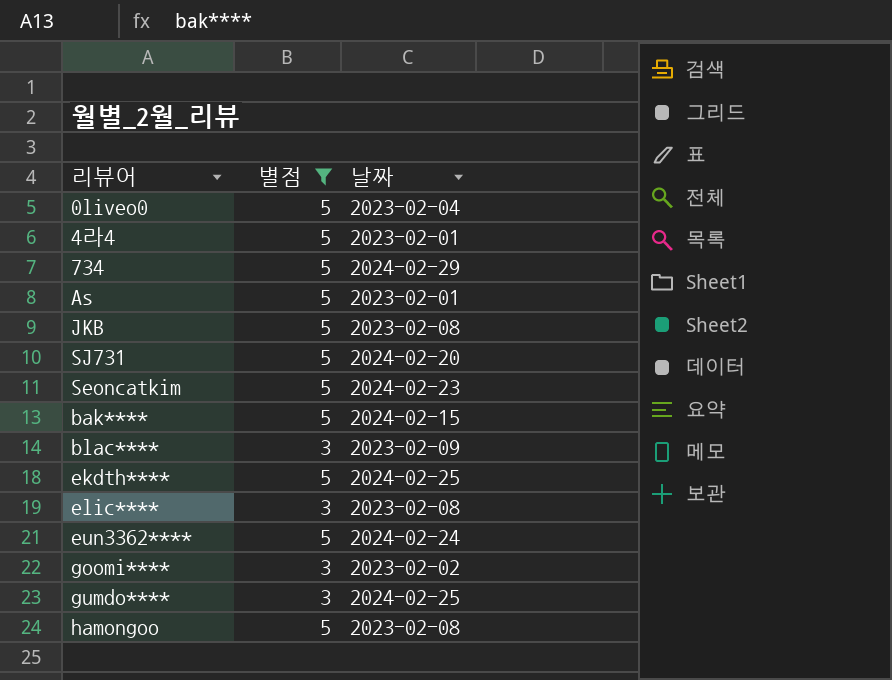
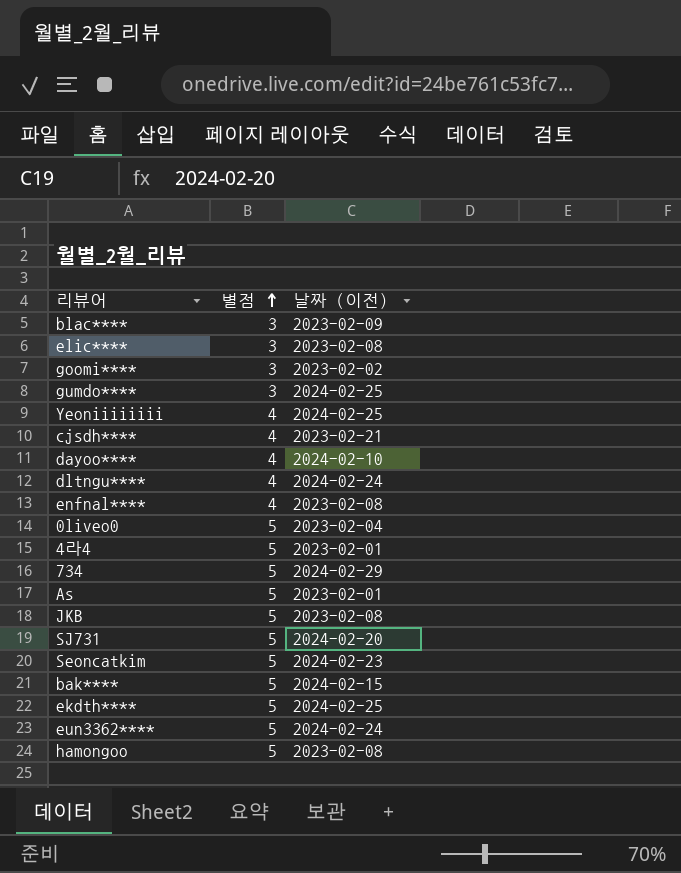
filter: 별점 != 4 -> none
row order: none -> 별점 ascending
column name: 날짜 -> 날짜 (이전)

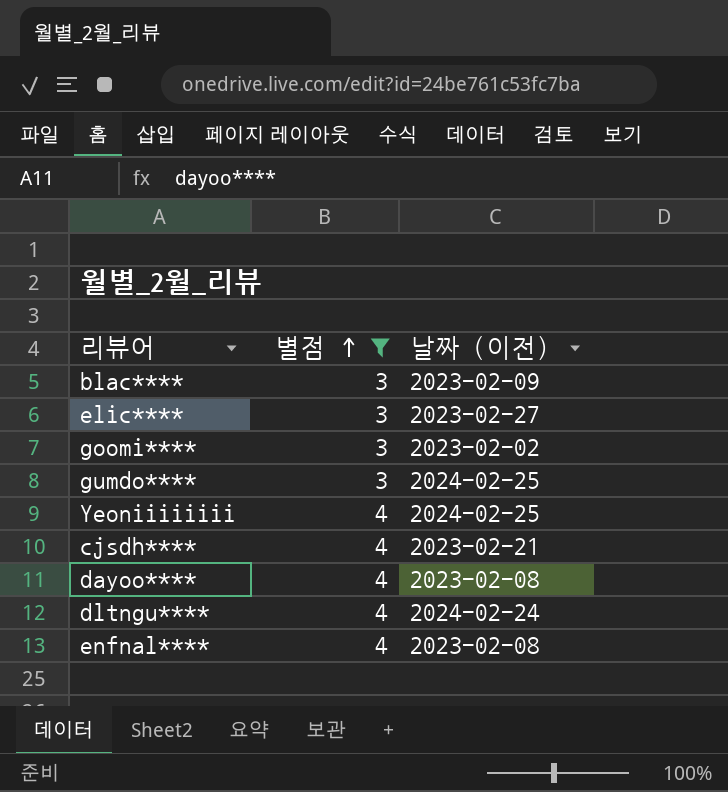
filter: none -> 별점 != 5
elic**** | 날짜 (이전): 2023-02-08 -> 2023-02-27
dayoo**** | 날짜 (이전): 2024-02-10 -> 2023-02-08

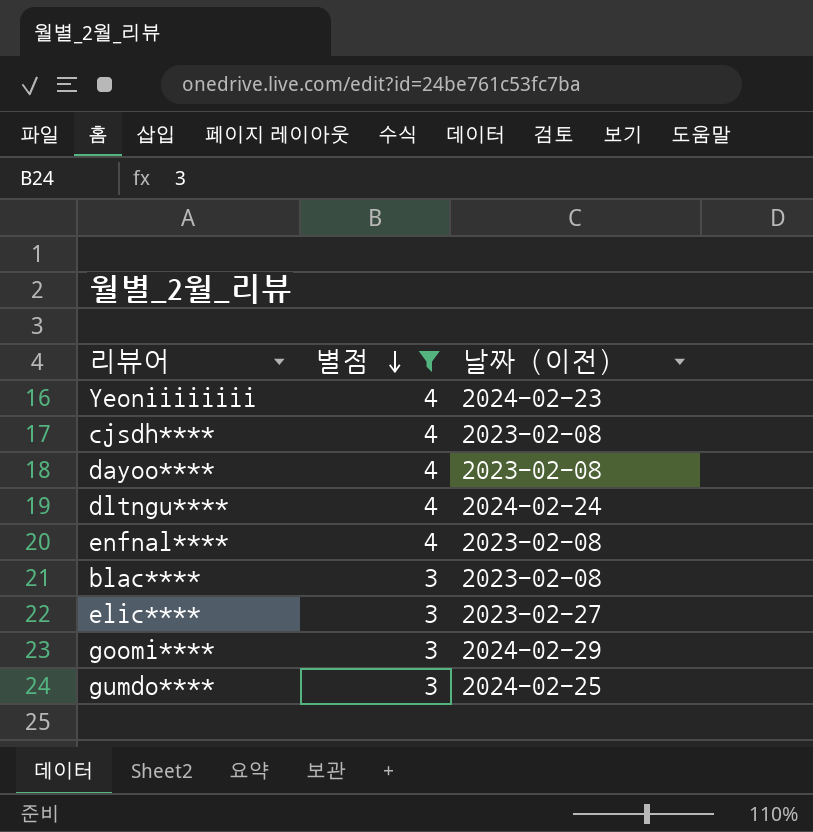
row order: 별점 ascending -> 별점 descending
Yeoniiiiiiii | 날짜 (이전): 2024-02-25 -> 2024-02-23
cjsdh**** | 날짜 (이전): 2023-02-21 -> 2023-02-08
blac**** | 날짜 (이전): 2023-02-09 -> 2023-02-08
goomi**** | 날짜 (이전): 2023-02-02 -> 2024-02-29

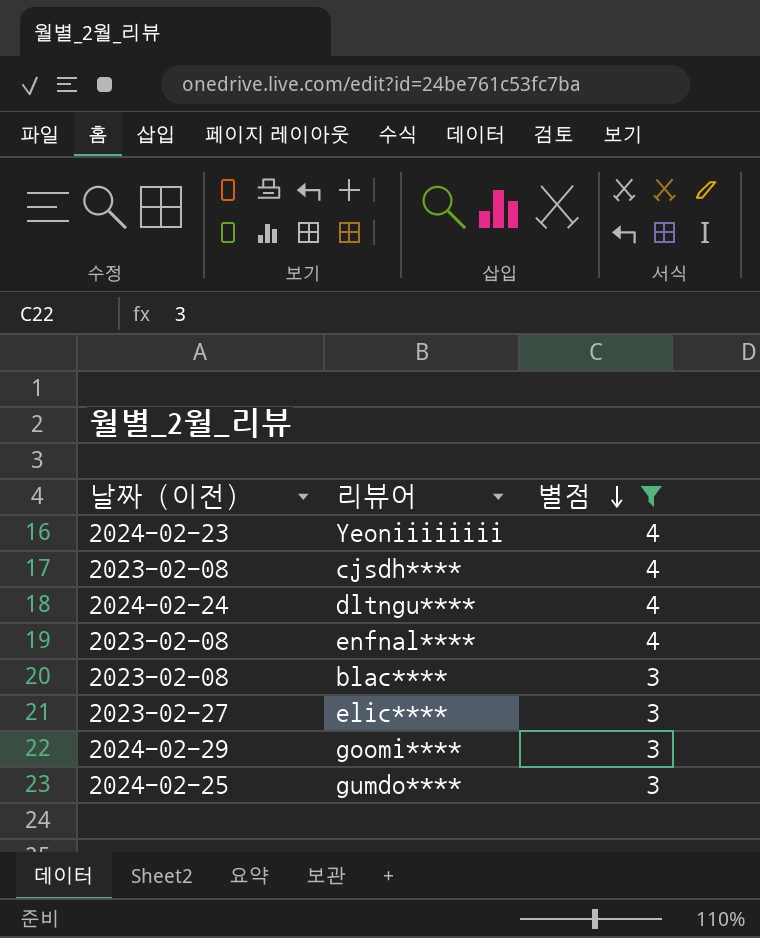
column 날짜 (이전) | position: 3 -> 1
row dayoo****: 4 | 2023-02-08 -> none

